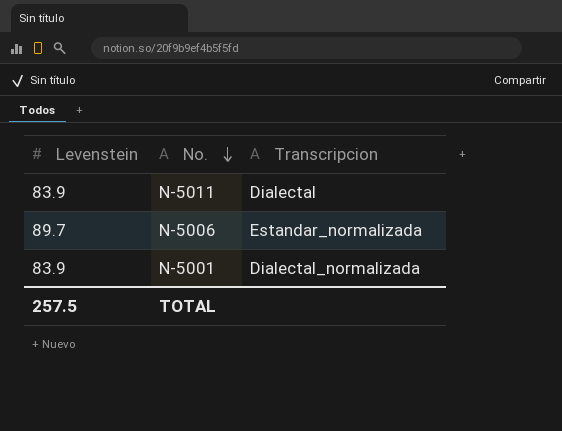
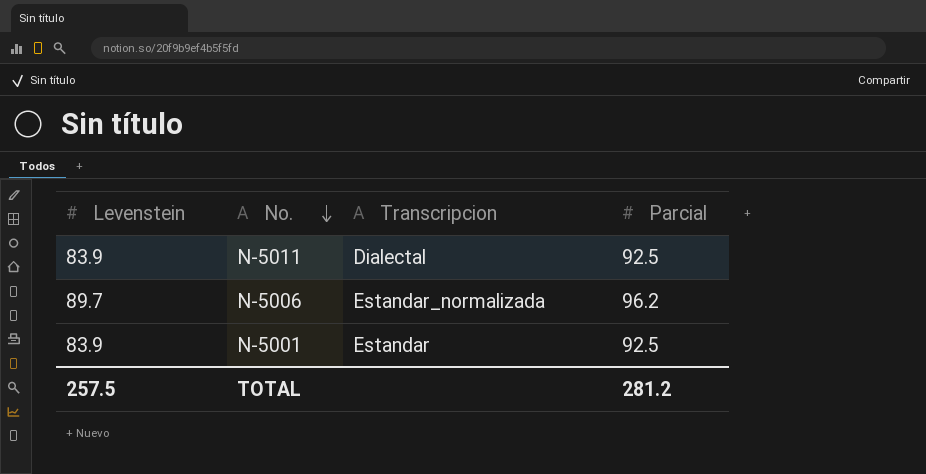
column Parcial | position: none -> 4
N-5001 | Transcripcion: Dialectal_normalizada -> Estandar

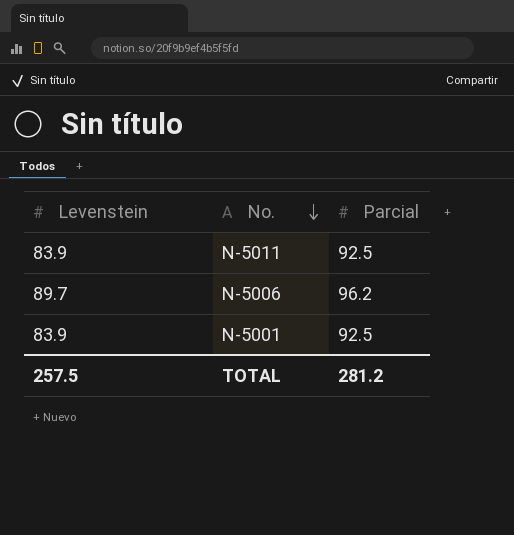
column Transcripcion | position: 3 -> none

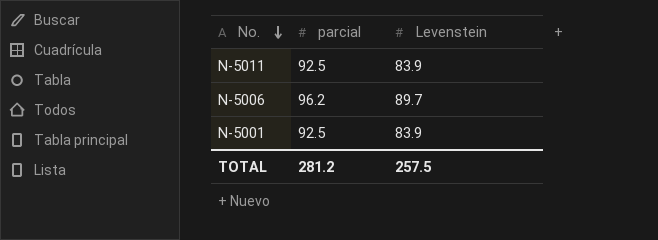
column name: Parcial -> parcial
column Levenstein | position: 1 -> 3

